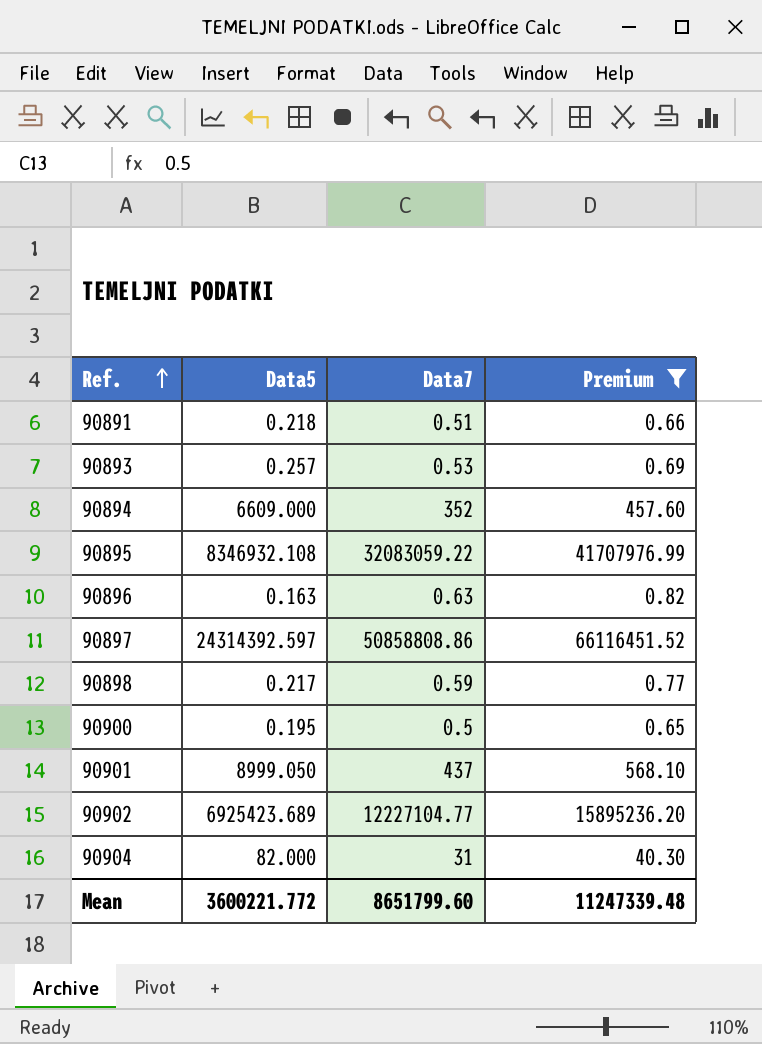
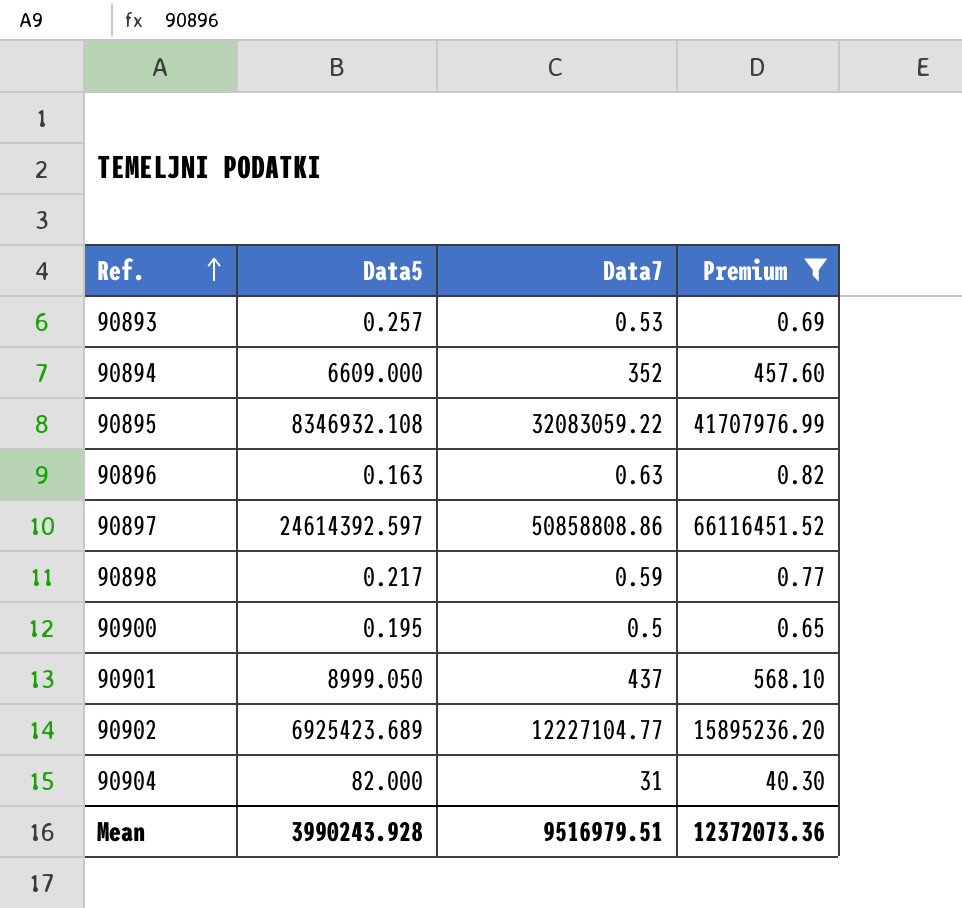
row 90891: 0.218 | 0.51 | 0.66 -> none
90897 | Data5: 24314392.597 -> 24614392.597
Mean | Data5: 3600221.772 -> 3990243.928
Mean | Data7: 8651799.60 -> 9516979.51
Mean | Premium: 11247339.48 -> 12372073.36

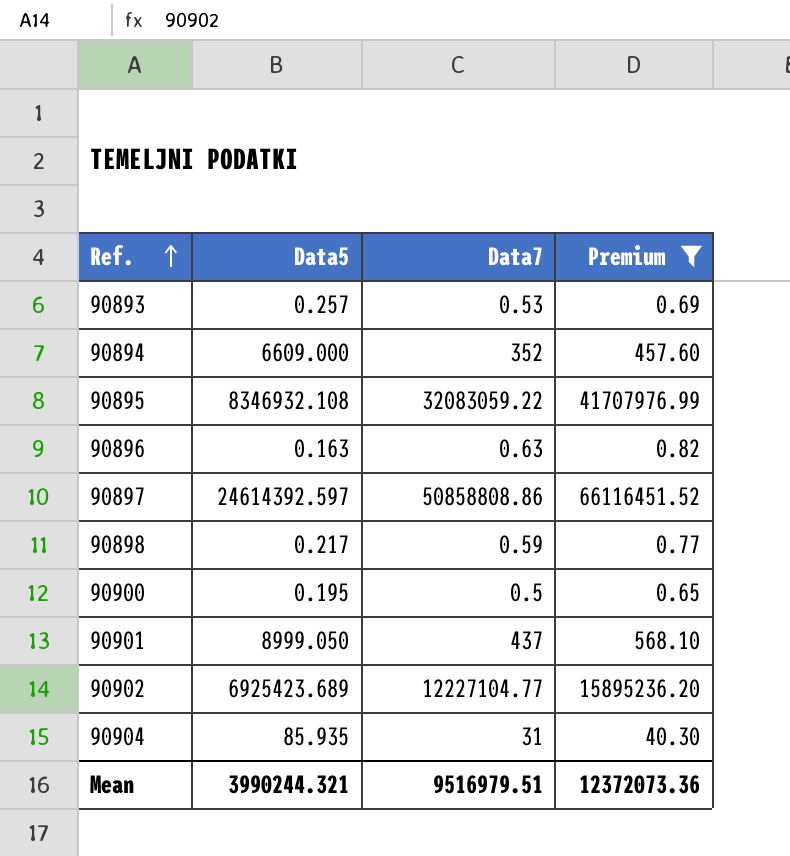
90904 | Data5: 82.000 -> 85.935
Mean | Data5: 3990243.928 -> 3990244.321

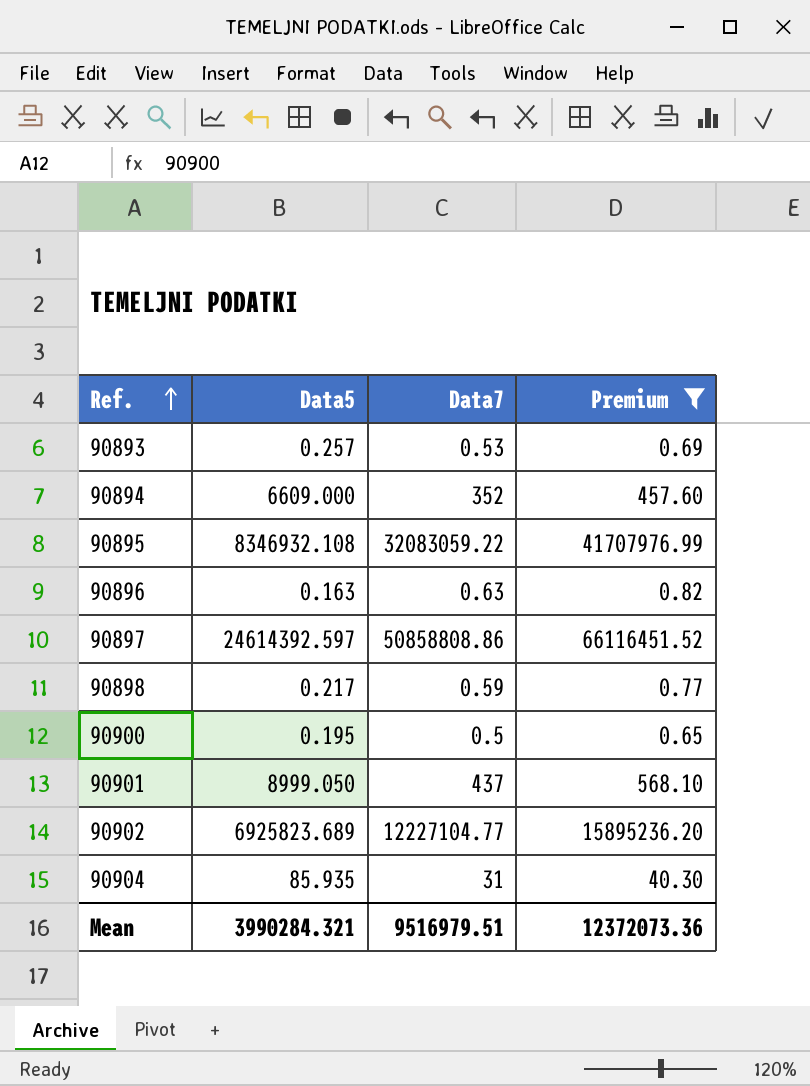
90902 | Data5: 6925423.689 -> 6925823.689
Mean | Data5: 3990244.321 -> 3990284.321

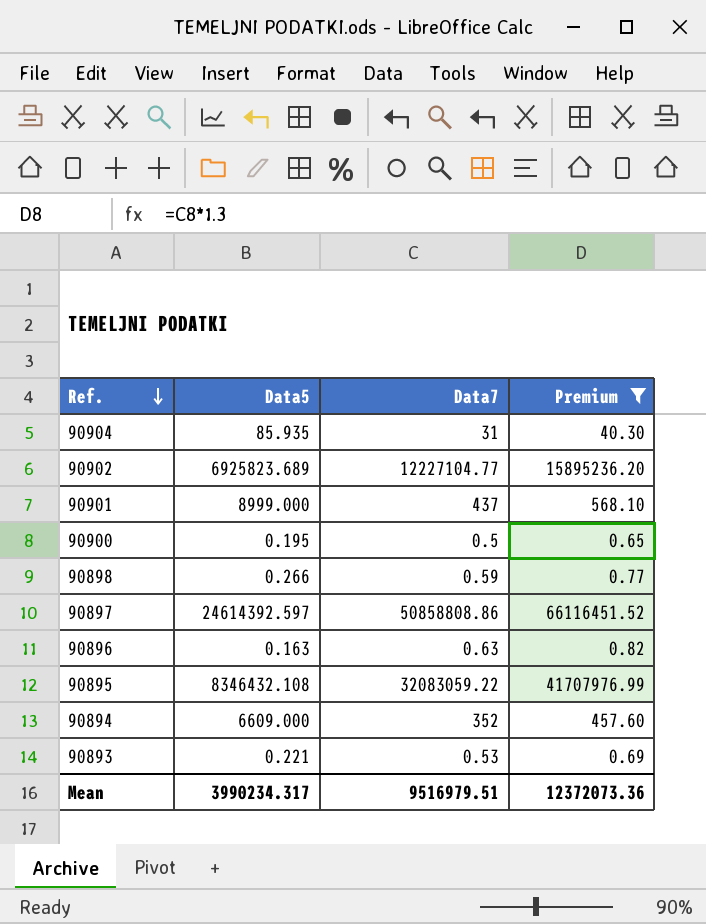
row order: Ref. ascending -> Ref. descending
90901 | Data5: 8999.050 -> 8999.000
90898 | Data5: 0.217 -> 0.266
90895 | Data5: 8346932.108 -> 8346432.108
90893 | Data5: 0.257 -> 0.221
Mean | Data5: 3990284.321 -> 3990234.317

